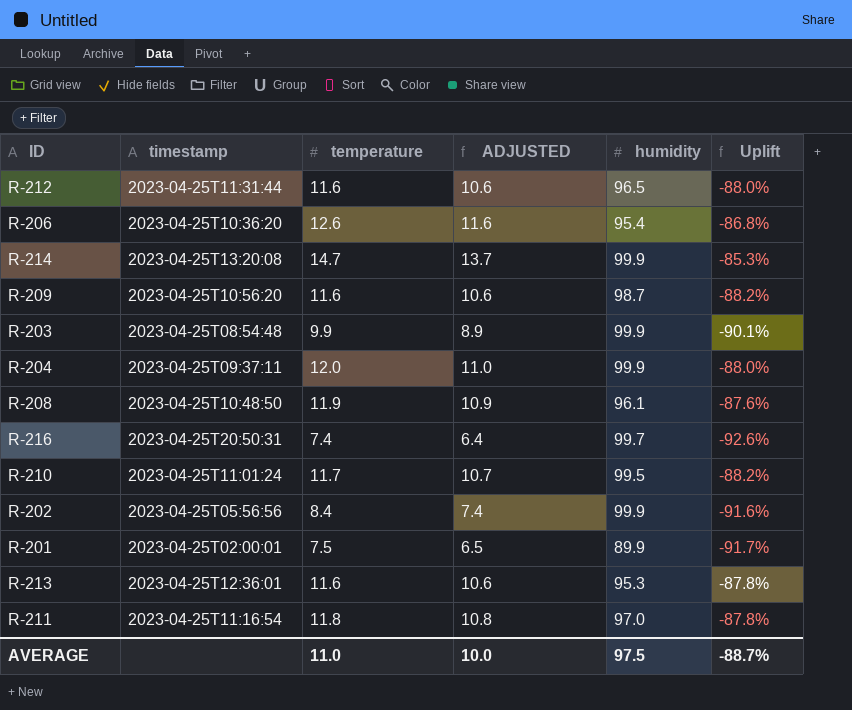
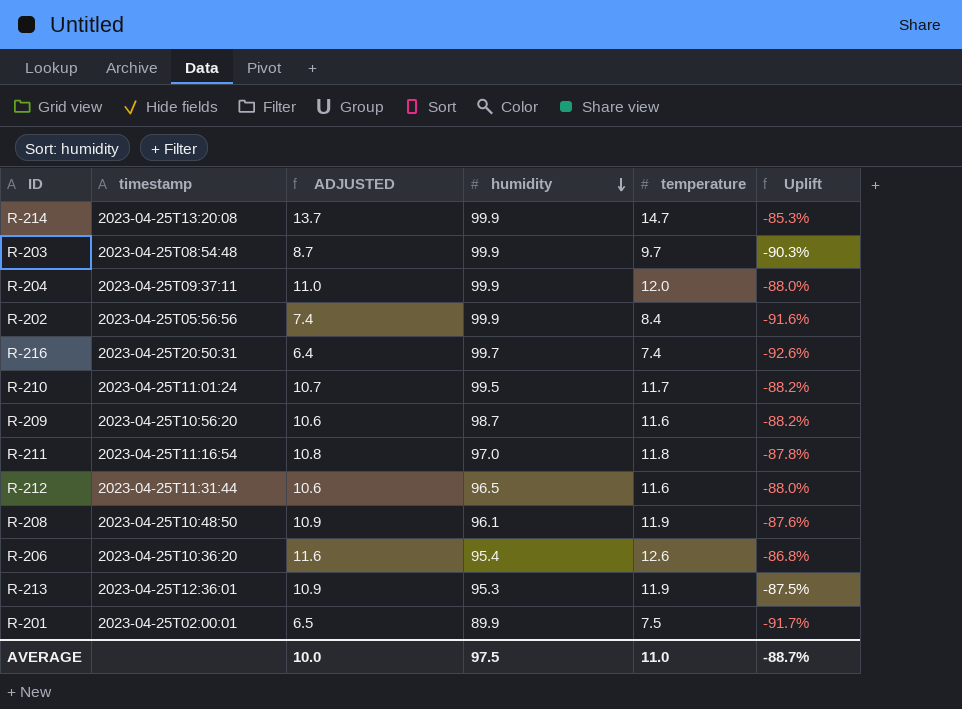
row order: none -> humidity descending
column temperature | position: 3 -> 5
R-203 | ADJUSTED: 8.9 -> 8.7
R-203 | temperature: 9.9 -> 9.7
R-203 | Uplift: -90.1% -> -90.3%
R-213 | ADJUSTED: 10.6 -> 10.9
R-213 | temperature: 11.6 -> 11.9
R-213 | Uplift: -87.8% -> -87.5%

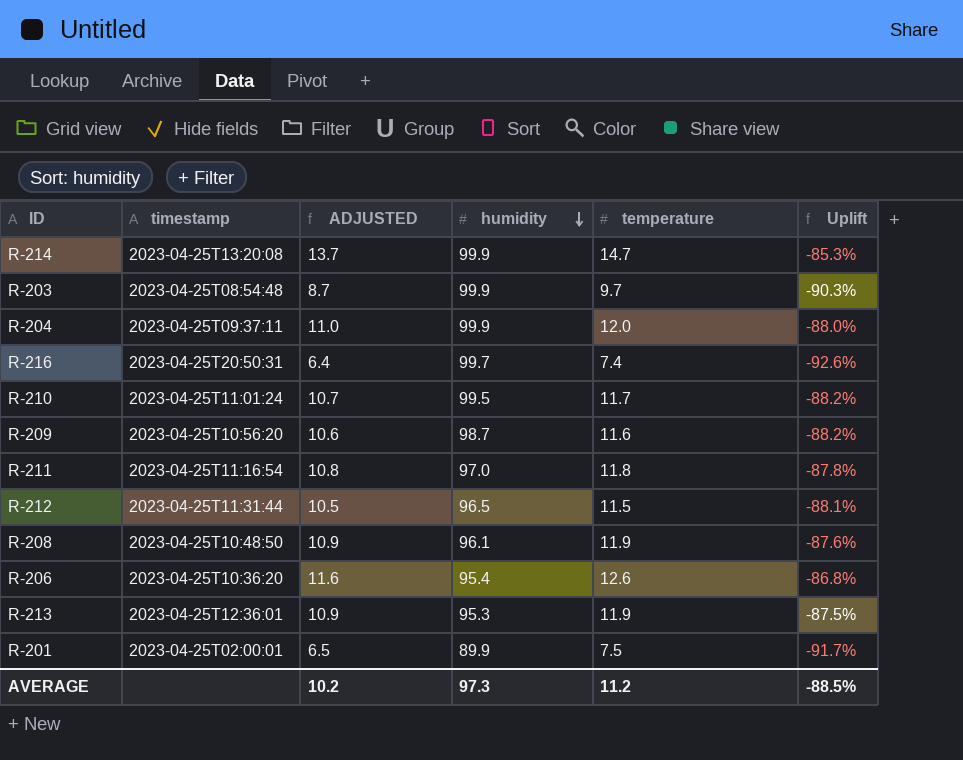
row R-202: 2023-04-25T05:56:56 | 7.4 | 99.9 | 8.4 | -91.6% -> none
R-212 | ADJUSTED: 10.6 -> 10.5
R-212 | temperature: 11.6 -> 11.5
R-212 | Uplift: -88.0% -> -88.1%
AVERAGE | ADJUSTED: 10.0 -> 10.2
AVERAGE | humidity: 97.5 -> 97.3
AVERAGE | temperature: 11.0 -> 11.2
AVERAGE | Uplift: -88.7% -> -88.5%

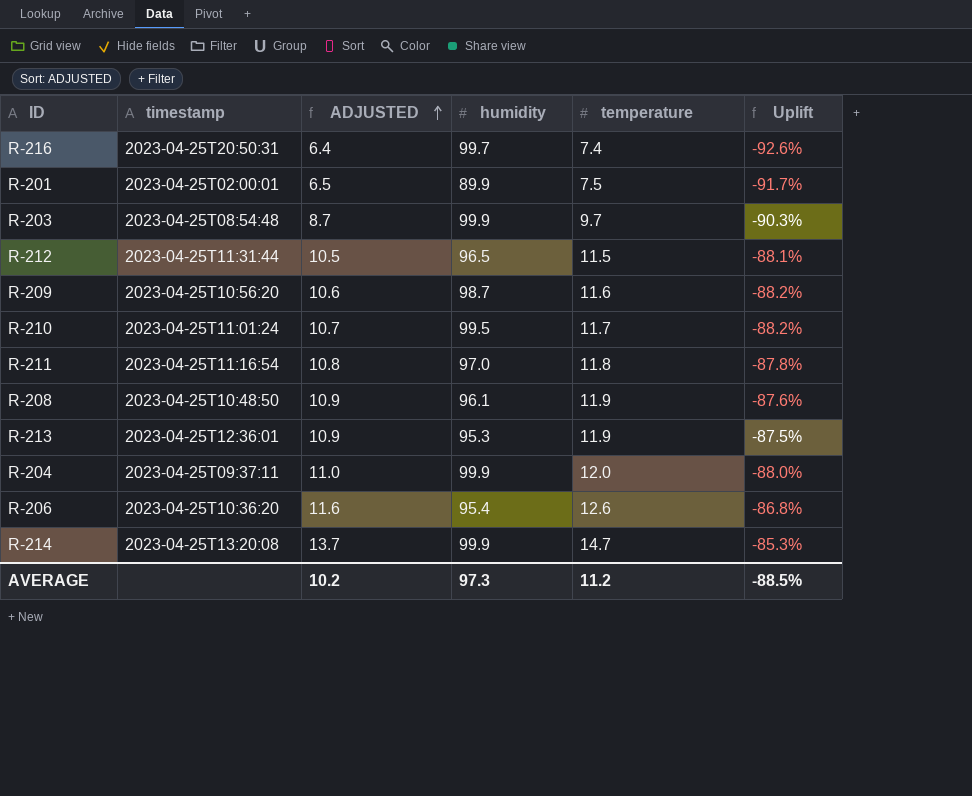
row order: humidity descending -> ADJUSTED ascending

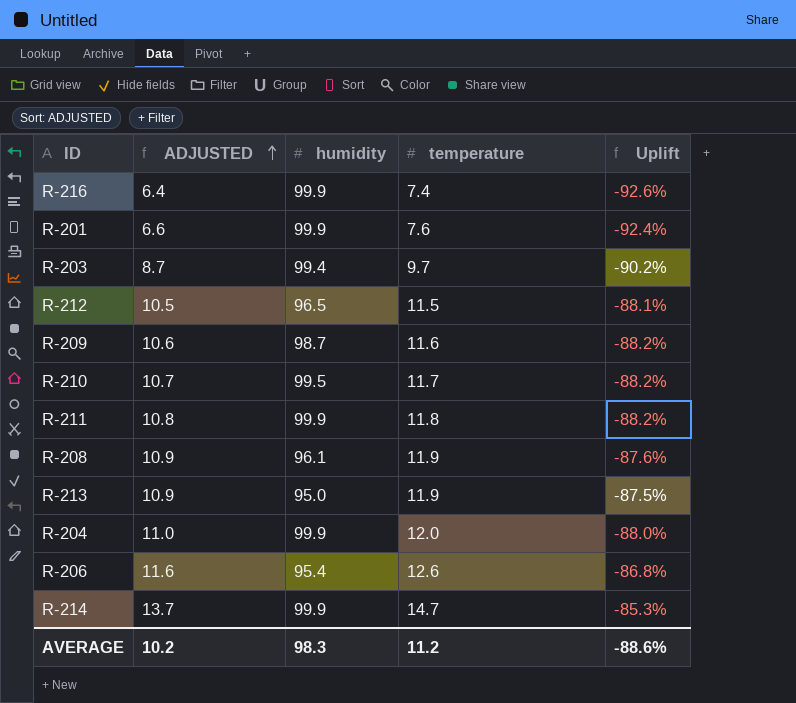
column timestamp | position: 2 -> none
R-216 | humidity: 99.7 -> 99.9
R-201 | ADJUSTED: 6.5 -> 6.6
R-201 | humidity: 89.9 -> 99.9
R-201 | temperature: 7.5 -> 7.6
R-201 | Uplift: -91.7% -> -92.4%
R-203 | humidity: 99.9 -> 99.4
R-203 | Uplift: -90.3% -> -90.2%
R-211 | humidity: 97.0 -> 99.9
R-211 | Uplift: -87.8% -> -88.2%
R-213 | humidity: 95.3 -> 95.0
AVERAGE | humidity: 97.3 -> 98.3
AVERAGE | Uplift: -88.5% -> -88.6%

